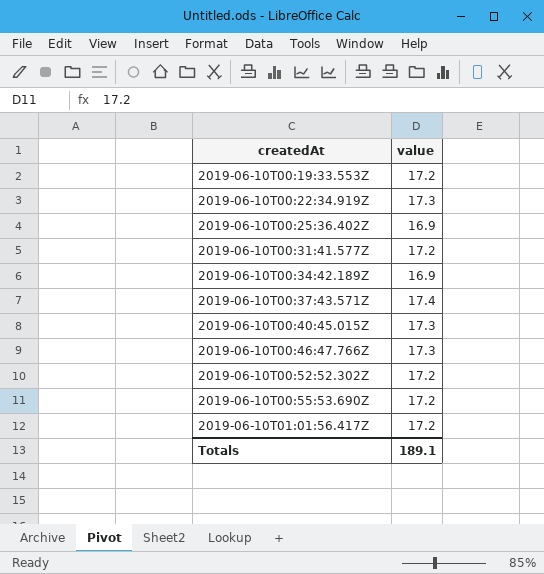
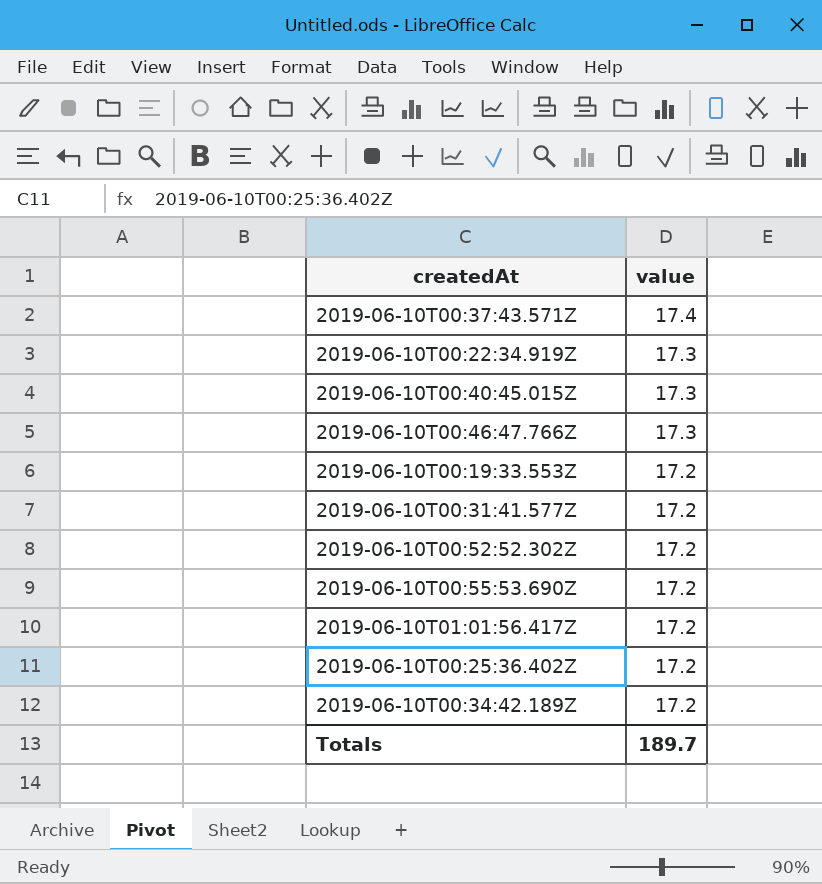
row order: createdAt ascending -> value descending
2019-06-10T00:25:36.402Z | value: 16.9 -> 17.2
2019-06-10T00:34:42.189Z | value: 16.9 -> 17.2
Totals | value: 189.1 -> 189.7

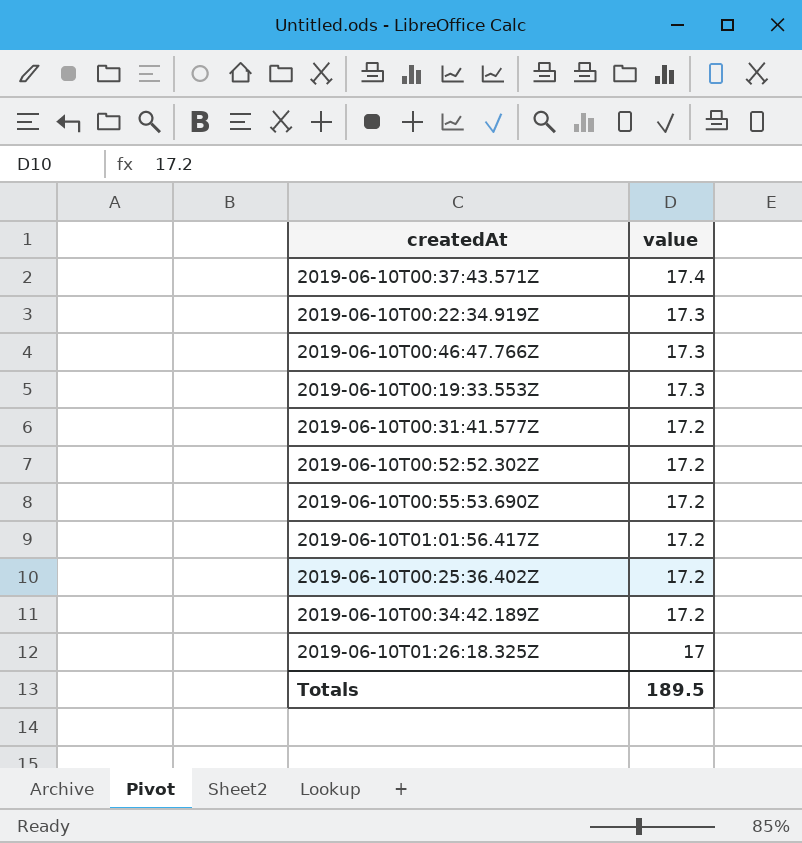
row 2019-06-10T00:40:45.015Z: 17.3 -> none
2019-06-10T00:19:33.553Z | value: 17.2 -> 17.3
row 2019-06-10T01:26:18.325Z: none -> 17
Totals | value: 189.7 -> 189.5

